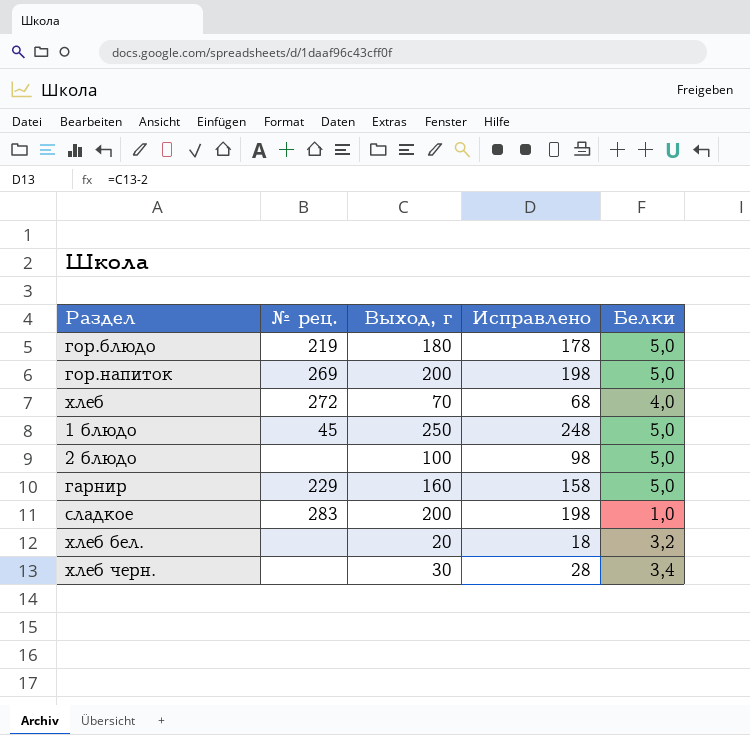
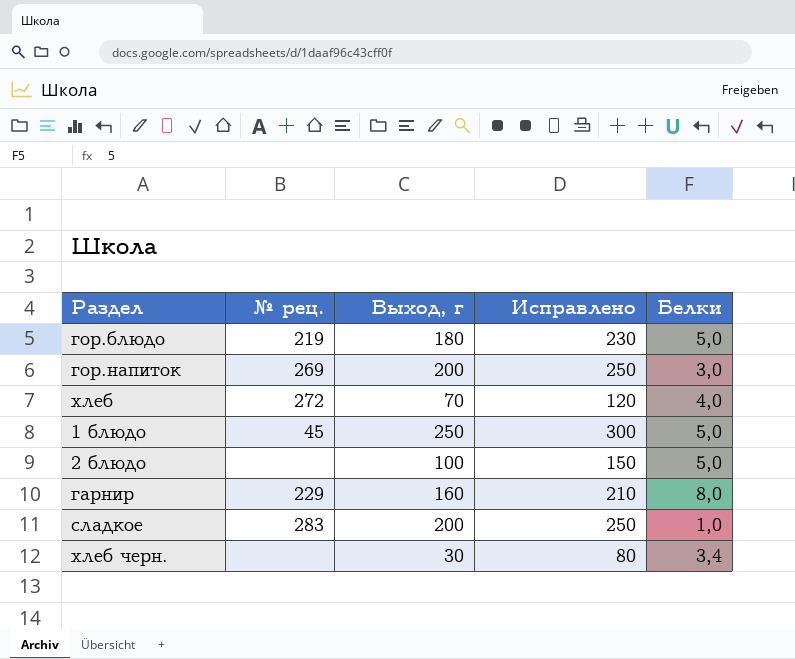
column Исправлено | formula: [Выход, г] - 2 -> [Выход, г] + 50
row хлеб бел.: none | 20 | 18 | 3,2 -> none
гор.напиток | Белки: 5,0 -> 3,0
гарнир | Белки: 5,0 -> 8,0

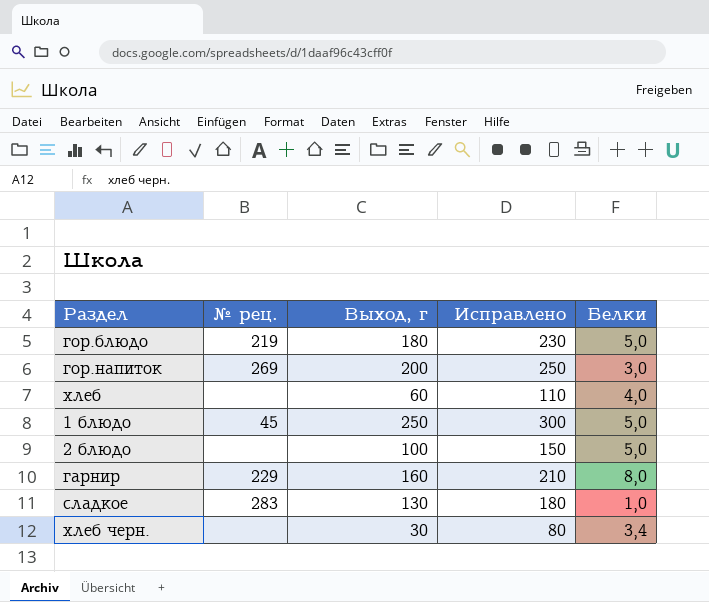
хлеб | № рец.: 272 -> none
хлеб | Выход, г: 70 -> 60
хлеб | Исправлено: 120 -> 110
сладкое | Выход, г: 200 -> 130
сладкое | Исправлено: 250 -> 180

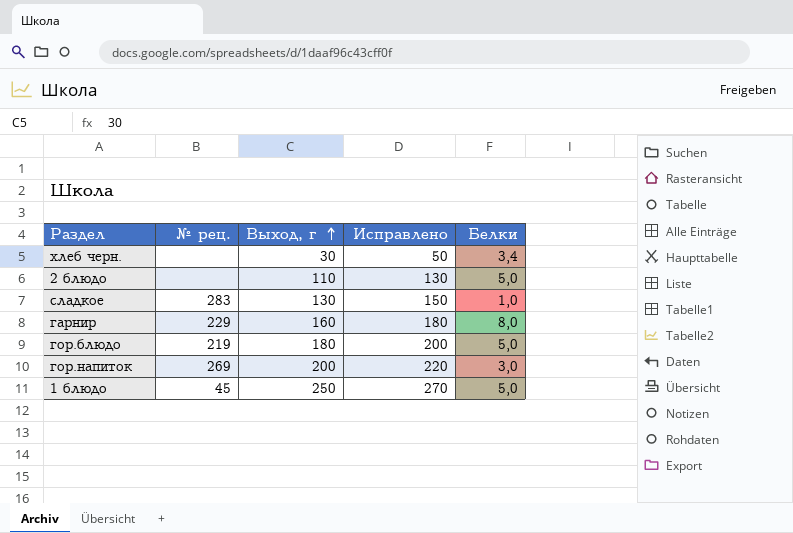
row order: none -> Выход, г ascending
column Исправлено | formula: [Выход, г] + 50 -> [Выход, г] + 20
row хлеб: none | 60 | 110 | 4,0 -> none
2 блюдо | Выход, г: 100 -> 110

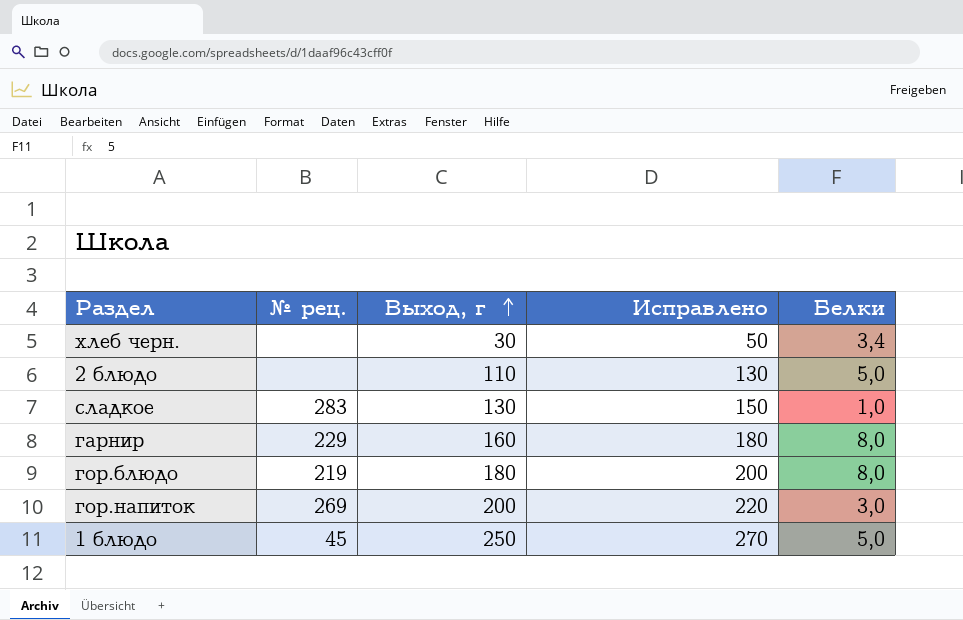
гор.блюдо | Белки: 5,0 -> 8,0

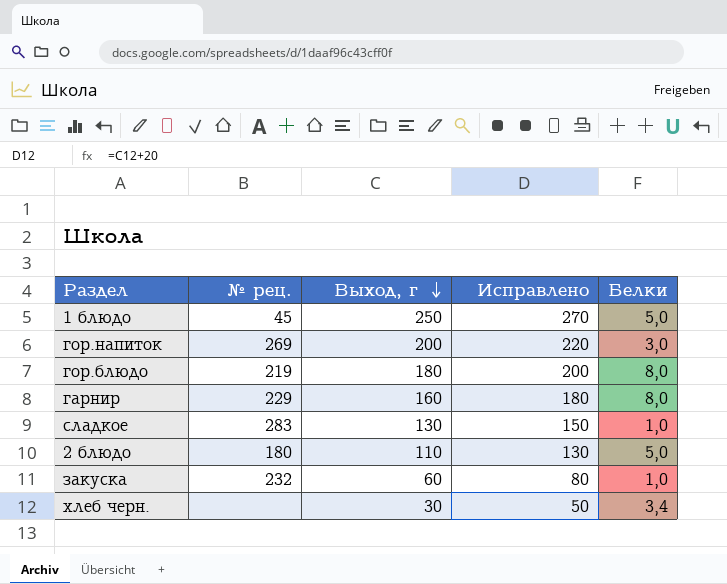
row order: Выход, г ascending -> Выход, г descending
2 блюдо | № рец.: none -> 180
row закуска: none -> 232 | 60 | 80 | 1,0

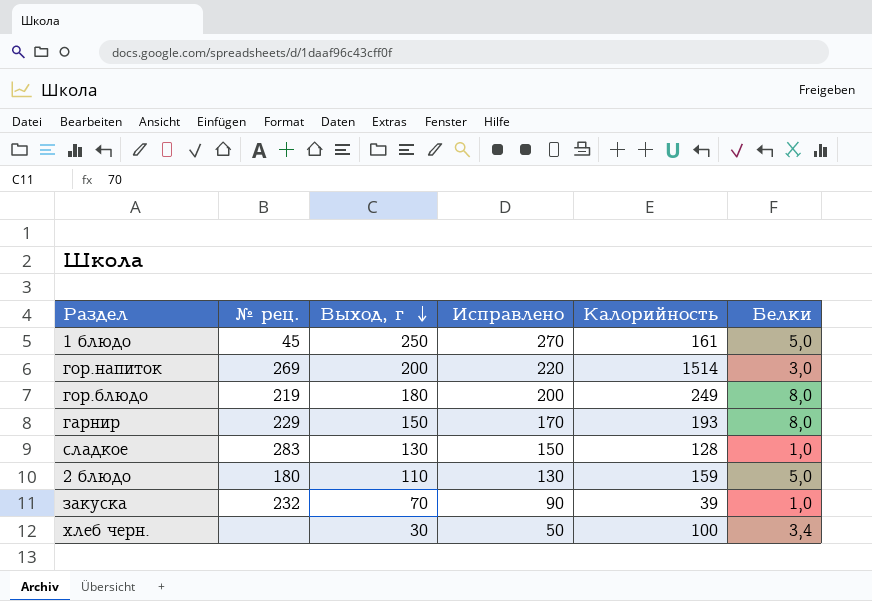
column Калорийность | position: none -> 5
гарнир | Выход, г: 160 -> 150
гарнир | Исправлено: 180 -> 170
закуска | Выход, г: 60 -> 70
закуска | Исправлено: 80 -> 90

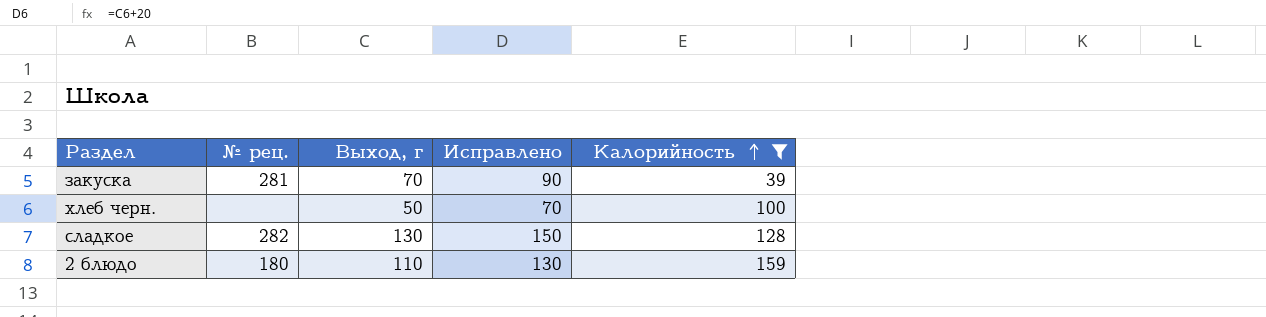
filter: none -> Калорийность <= 159
row order: Выход, г descending -> Калорийность ascending
column Белки | position: 6 -> none
закуска | № рец.: 232 -> 281
хлеб черн. | Выход, г: 30 -> 50
хлеб черн. | Исправлено: 50 -> 70
сладкое | № рец.: 283 -> 282

